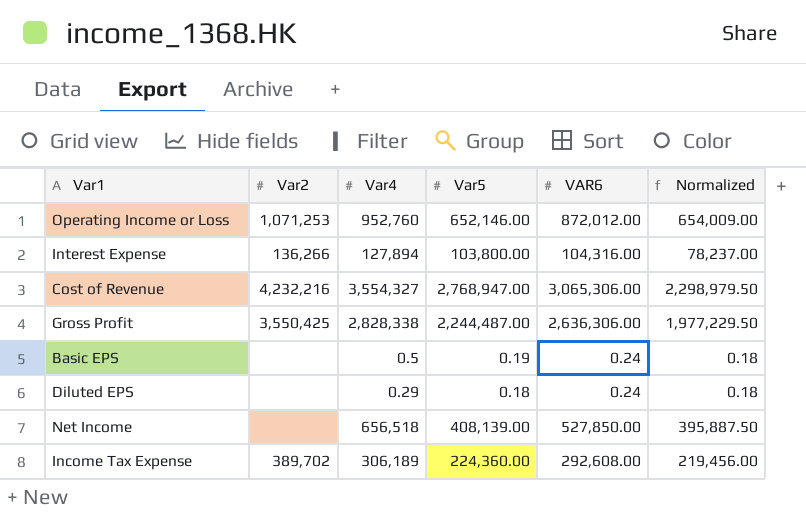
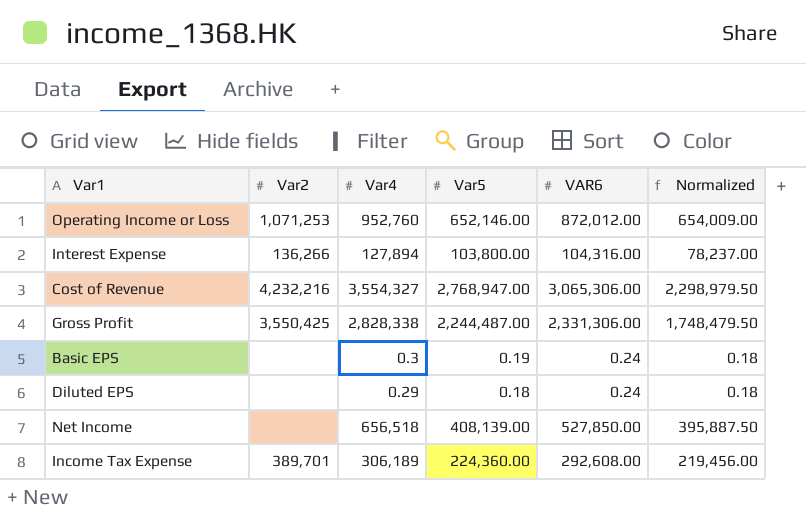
Gross Profit | VAR6: 2,636,306.00 -> 2,331,306.00
Gross Profit | Normalized: 1,977,229.50 -> 1,748,479.50
Basic EPS | Var4: 0.5 -> 0.3
Income Tax Expense | Var2: 389,702 -> 389,701

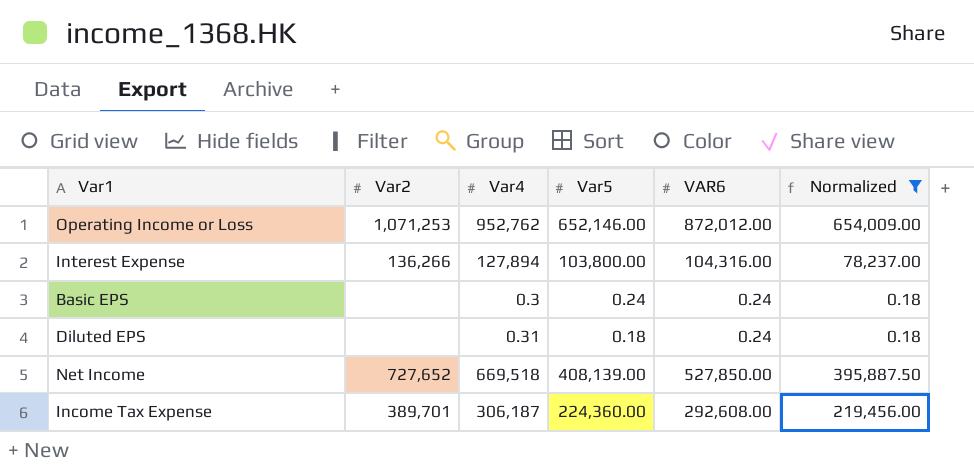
filter: none -> Normalized <= 654,009.00
Operating Income or Loss | Var4: 952,760 -> 952,762
Basic EPS | Var5: 0.19 -> 0.24
Diluted EPS | Var4: 0.29 -> 0.31
Net Income | Var2: none -> 727,652
Net Income | Var4: 656,518 -> 669,518
Income Tax Expense | Var4: 306,189 -> 306,187

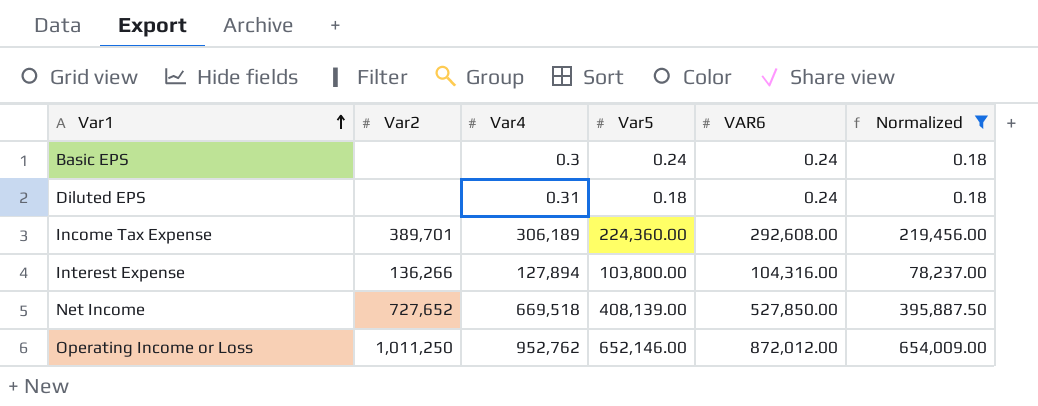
row order: none -> Var1 ascending
Income Tax Expense | Var4: 306,187 -> 306,189
Operating Income or Loss | Var2: 1,071,253 -> 1,011,250

